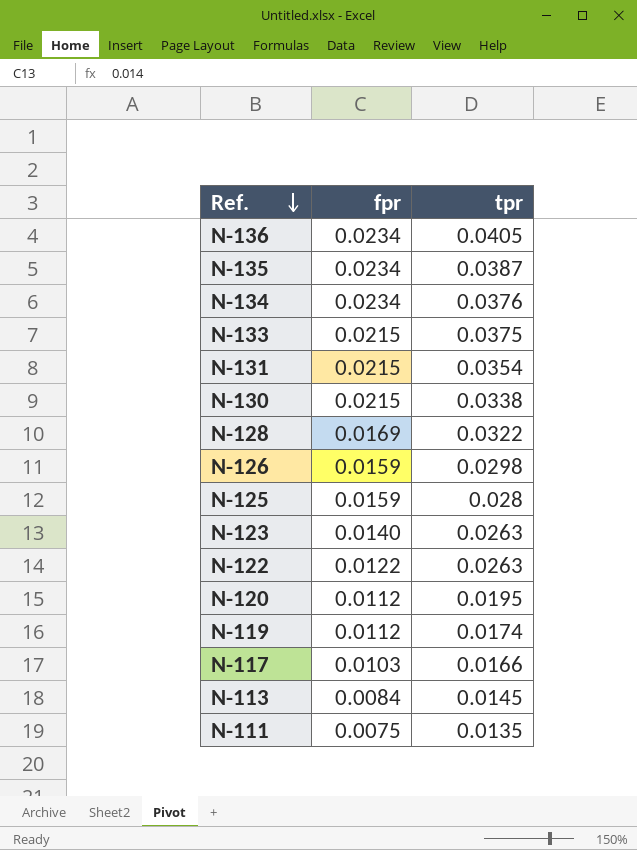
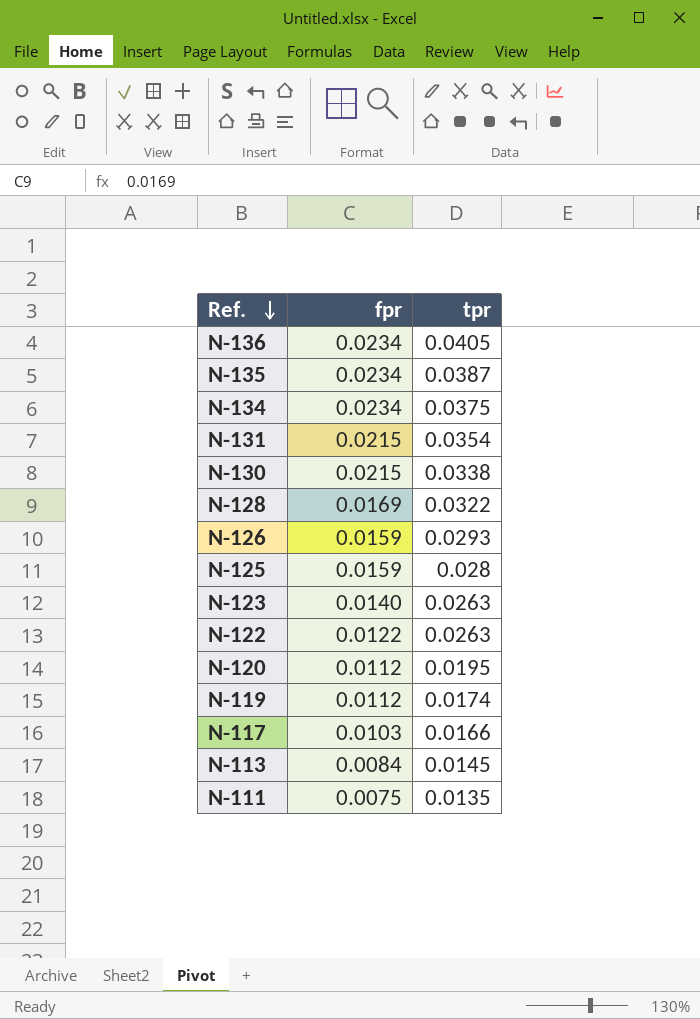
row N-133: 0.0215 | 0.0375 -> none
N-134 | tpr: 0.0376 -> 0.0375
N-126 | tpr: 0.0298 -> 0.0293

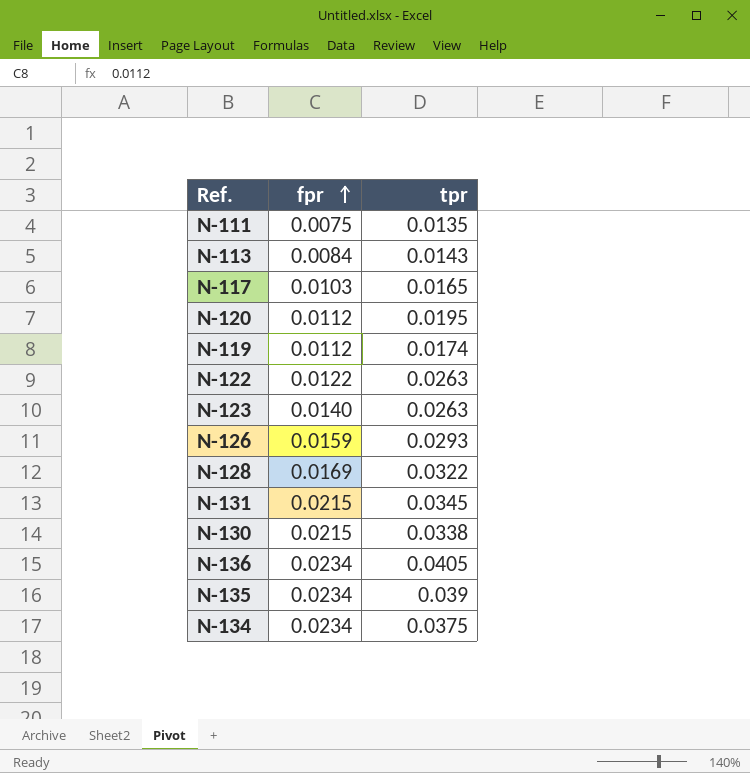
row order: Ref. descending -> fpr ascending
row N-125: 0.0159 | 0.028 -> none
N-113 | tpr: 0.0145 -> 0.0143
N-117 | tpr: 0.0166 -> 0.0165
N-131 | tpr: 0.0354 -> 0.0345
N-135 | tpr: 0.0387 -> 0.039

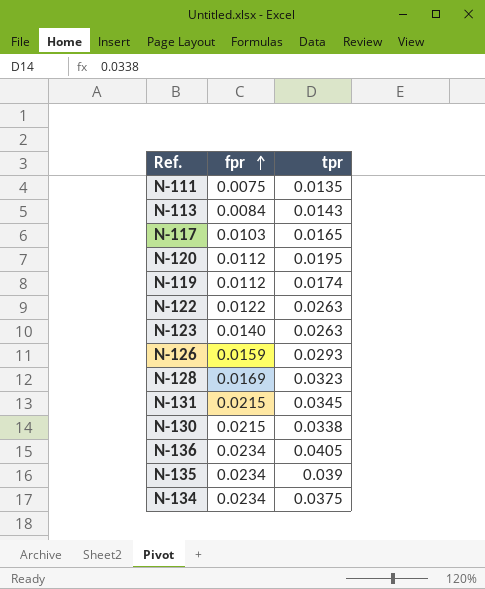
N-128 | tpr: 0.0322 -> 0.0323

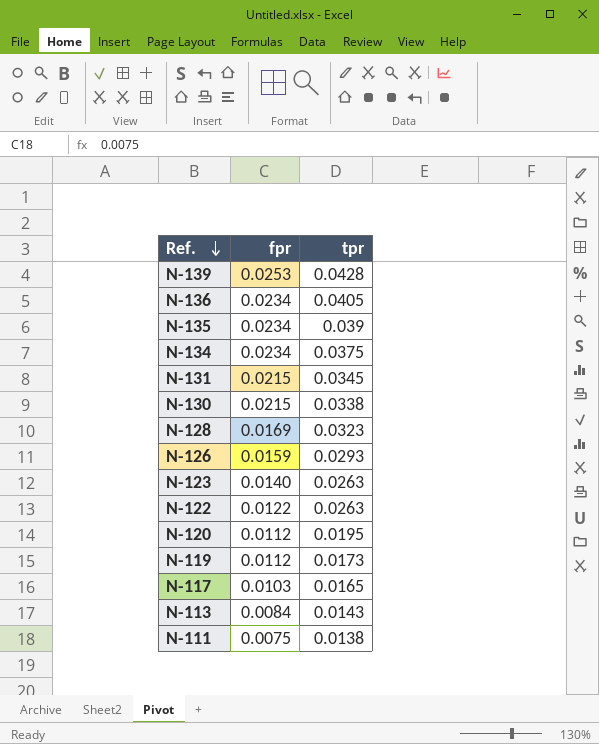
row order: fpr ascending -> Ref. descending
row N-139: none -> 0.0253 | 0.0428
N-119 | tpr: 0.0174 -> 0.0173
N-111 | tpr: 0.0135 -> 0.0138

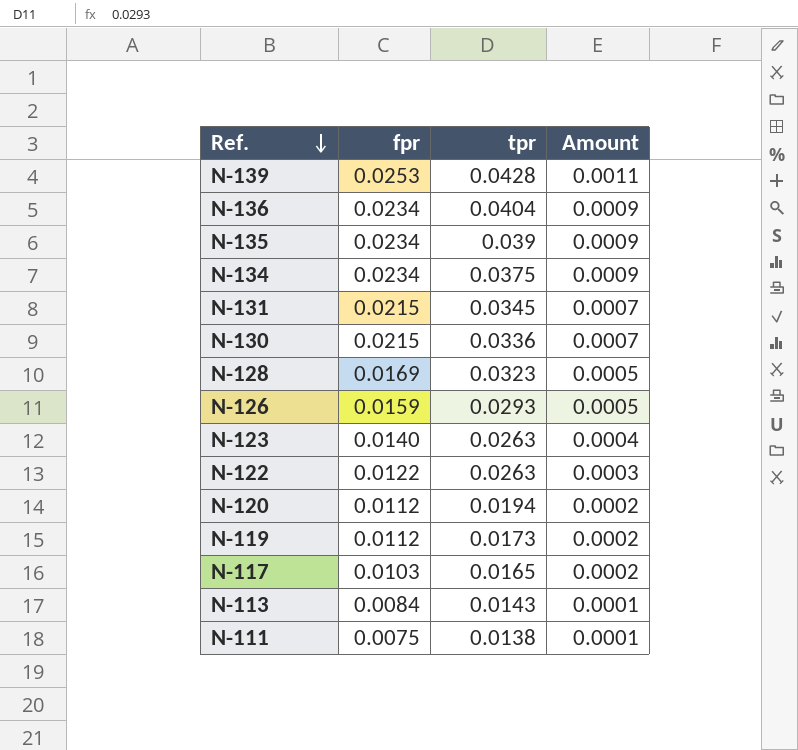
column Amount | formula: none -> [fpr] * [tpr]
N-136 | tpr: 0.0405 -> 0.0404
N-130 | tpr: 0.0338 -> 0.0336
N-120 | tpr: 0.0195 -> 0.0194

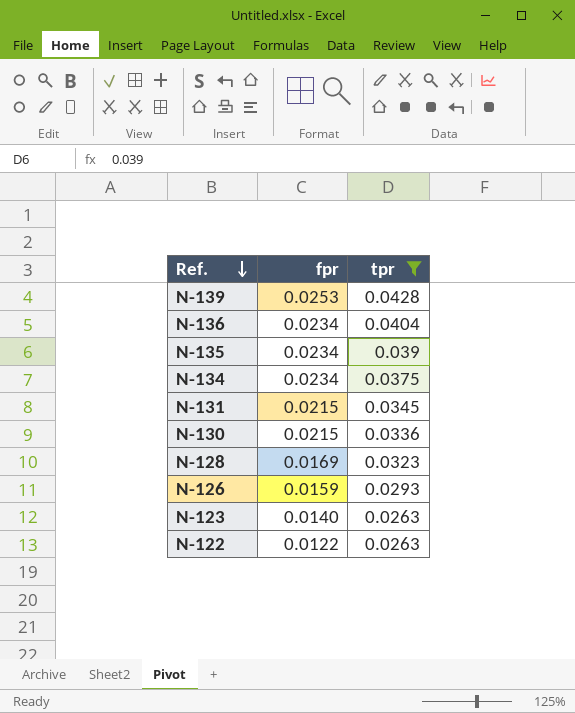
filter: none -> tpr >= 0.0263
column Amount | formula: [fpr] * [tpr] -> none

